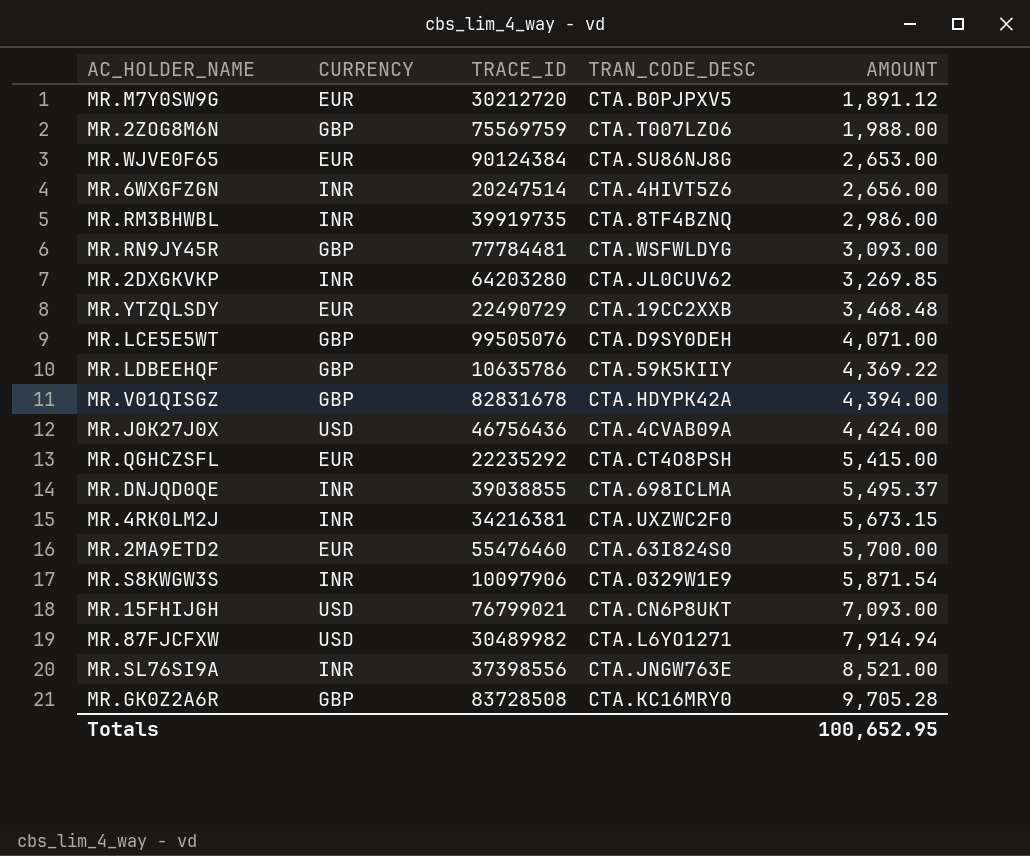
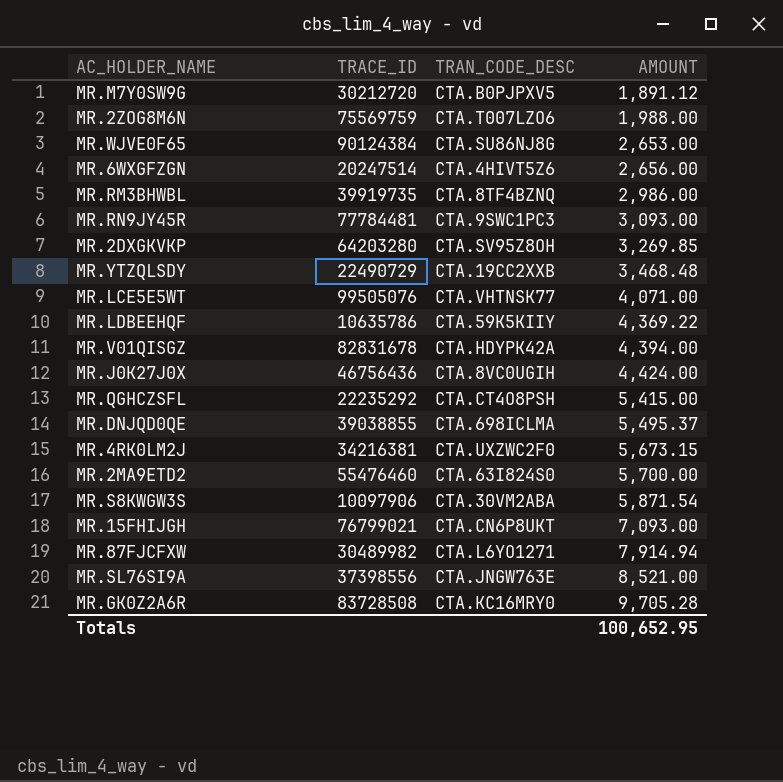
column CURRENCY | position: 2 -> none
MR.RN9JY45R | TRAN_CODE_DESC: CTA.WSFWLDYG -> CTA.9SWC1PC3
MR.2DXGKVKP | TRAN_CODE_DESC: CTA.JL0CUV62 -> CTA.SV95Z8OH
MR.LCE5E5WT | TRAN_CODE_DESC: CTA.D9SY0DEH -> CTA.VHTNSK77
MR.J0K27J0X | TRAN_CODE_DESC: CTA.4CVAB09A -> CTA.8VC0UGIH
MR.S8KWGW3S | TRAN_CODE_DESC: CTA.0329W1E9 -> CTA.30VM2ABA

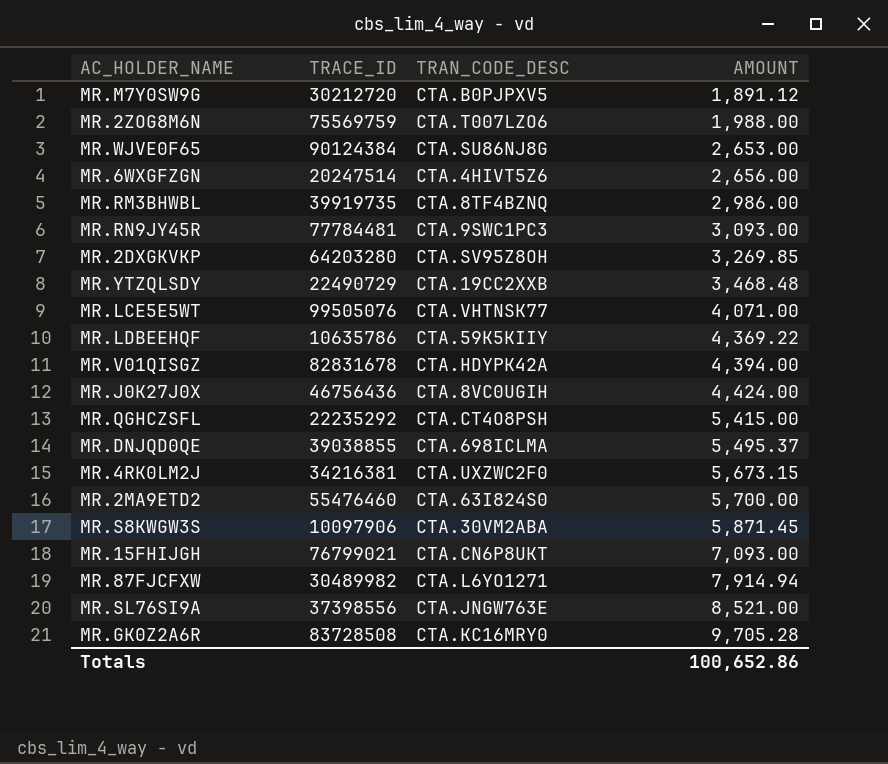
MR.S8KWGW3S | AMOUNT: 5,871.54 -> 5,871.45
Totals | AMOUNT: 100,652.95 -> 100,652.86

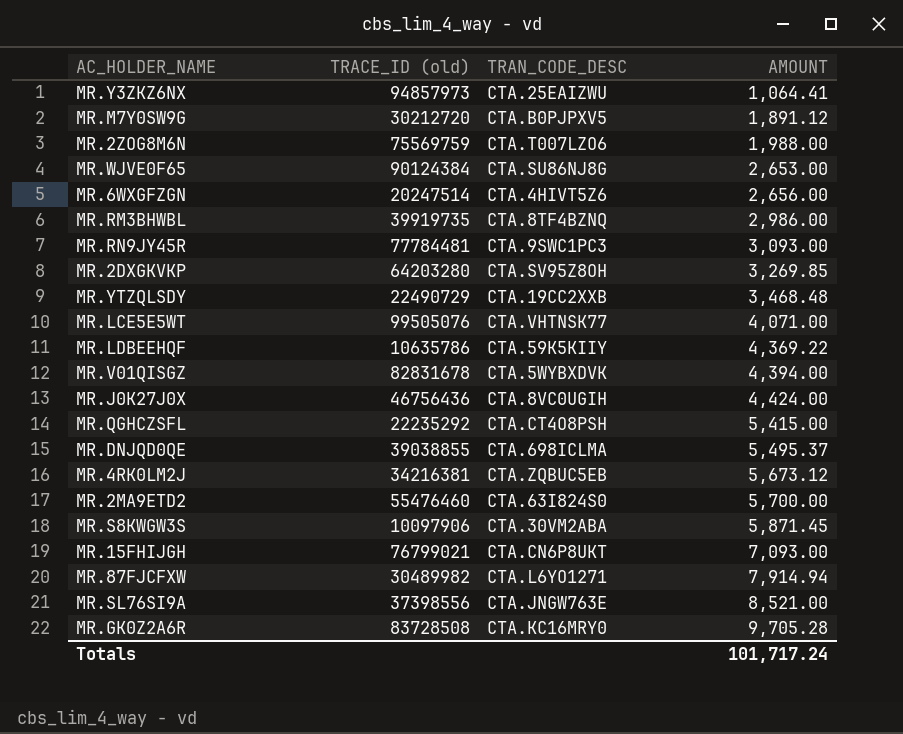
column name: TRACE_ID -> TRACE_ID (old)
row MR.Y3ZKZ6NX: none -> 94857973 | CTA.25EAIZWU | 1,064.41
MR.V01QISGZ | TRAN_CODE_DESC: CTA.HDYPK42A -> CTA.5WYBXDVK
MR.4RK0LM2J | TRAN_CODE_DESC: CTA.UXZWC2F0 -> CTA.ZQBUC5EB
MR.4RK0LM2J | AMOUNT: 5,673.15 -> 5,673.12
Totals | AMOUNT: 100,652.86 -> 101,717.24

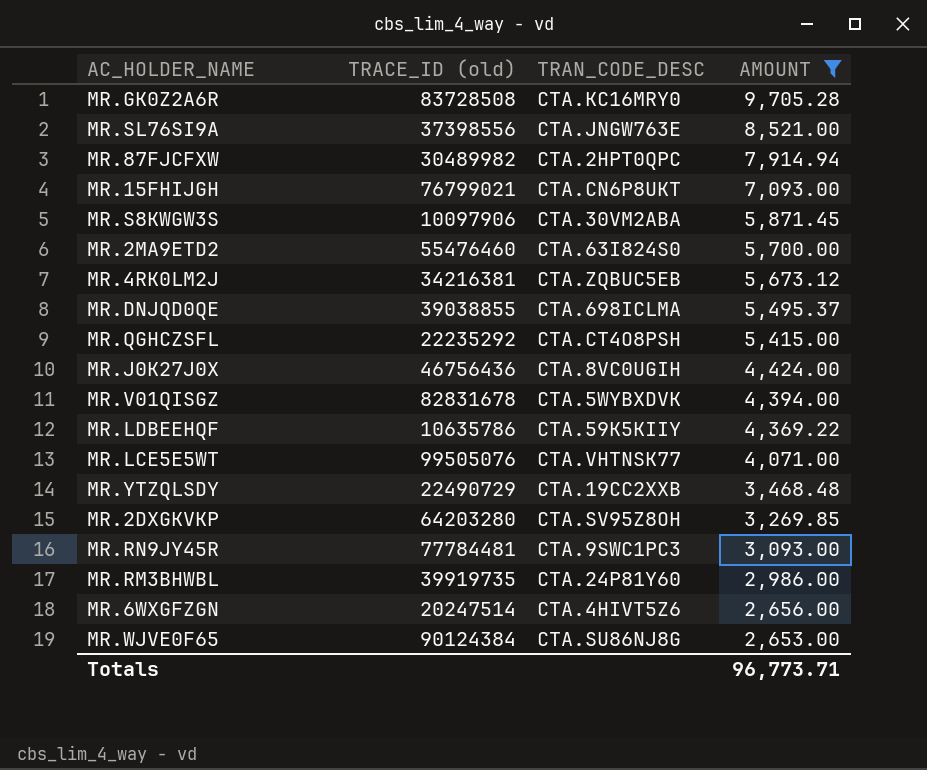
filter: none -> AMOUNT >= 2,653.00
row order: AMOUNT ascending -> AMOUNT descending
MR.87FJCFXW | TRAN_CODE_DESC: CTA.L6YO1271 -> CTA.2HPT0QPC
MR.RM3BHWBL | TRAN_CODE_DESC: CTA.8TF4BZNQ -> CTA.24P81Y60
Totals | AMOUNT: 101,717.24 -> 96,773.71

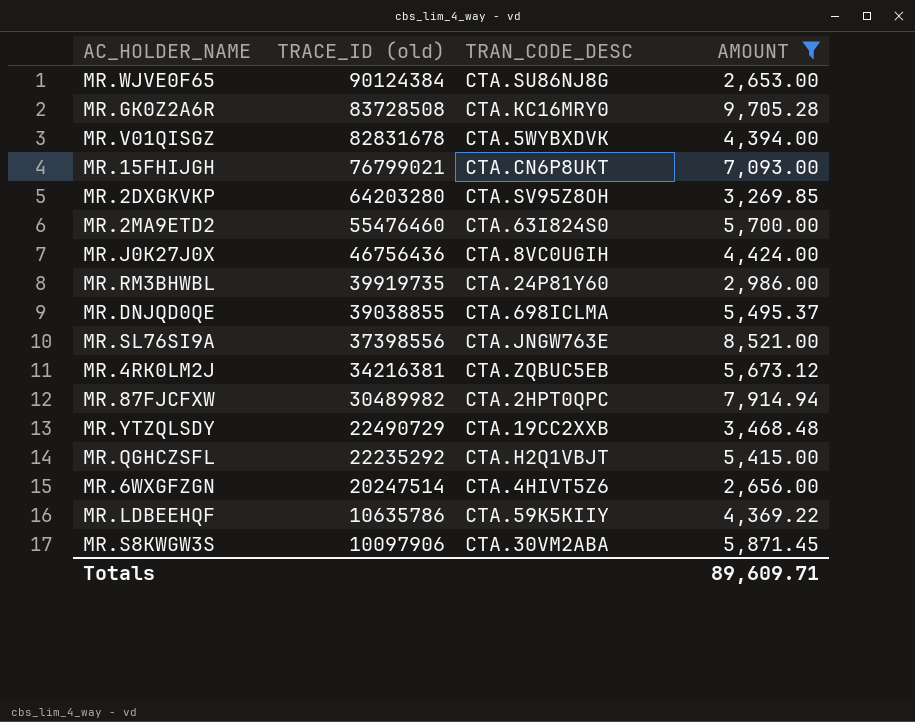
row order: AMOUNT descending -> TRACE_ID (old) descending
row MR.LCE5E5WT: 99505076 | CTA.VHTNSK77 | 4,071.00 -> none
row MR.RN9JY45R: 77784481 | CTA.9SWC1PC3 | 3,093.00 -> none
MR.QGHCZSFL | TRAN_CODE_DESC: CTA.CT4O8PSH -> CTA.H2Q1VBJT
Totals | AMOUNT: 96,773.71 -> 89,609.71

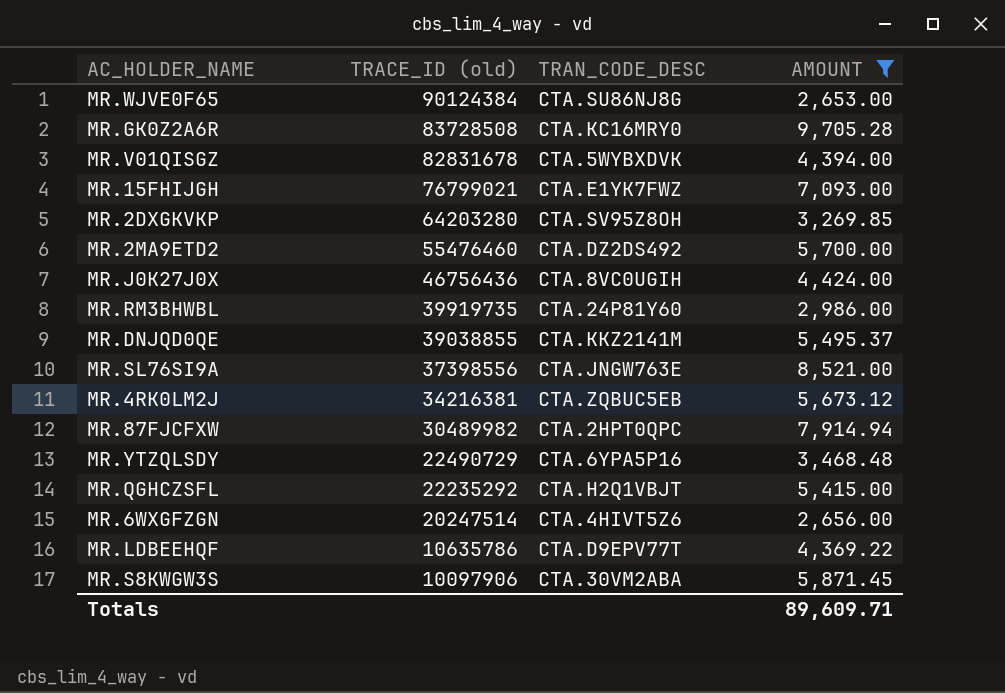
MR.15FHIJGH | TRAN_CODE_DESC: CTA.CN6P8UKT -> CTA.E1YK7FWZ
MR.2MA9ETD2 | TRAN_CODE_DESC: CTA.63I824S0 -> CTA.DZ2DS492
MR.DNJQD0QE | TRAN_CODE_DESC: CTA.698ICLMA -> CTA.KKZ2141M
MR.YTZQLSDY | TRAN_CODE_DESC: CTA.19CC2XXB -> CTA.6YPA5P16
MR.LDBEEHQF | TRAN_CODE_DESC: CTA.59K5KIIY -> CTA.D9EPV77T

